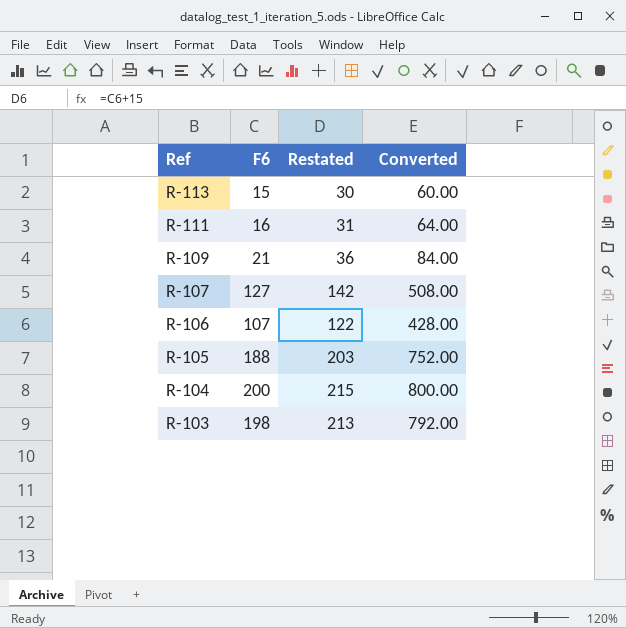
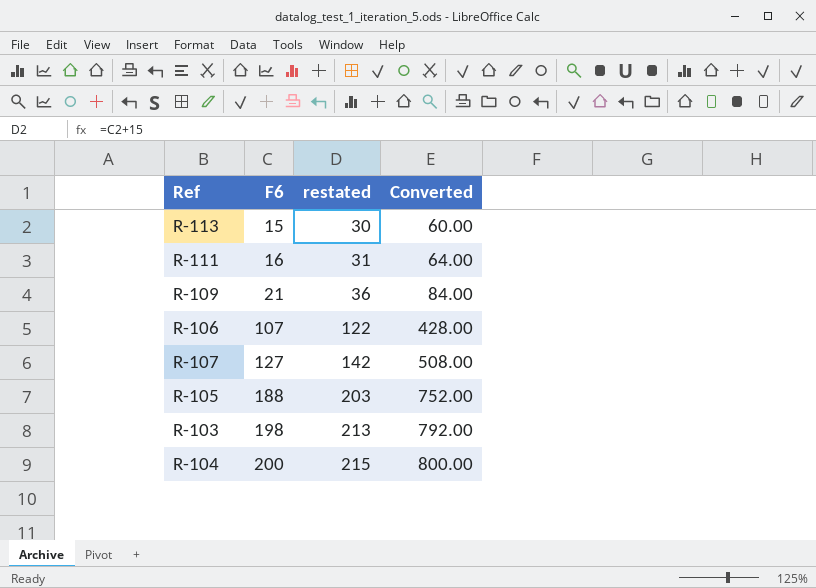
row order: Ref descending -> F6 ascending
column name: Restated -> restated

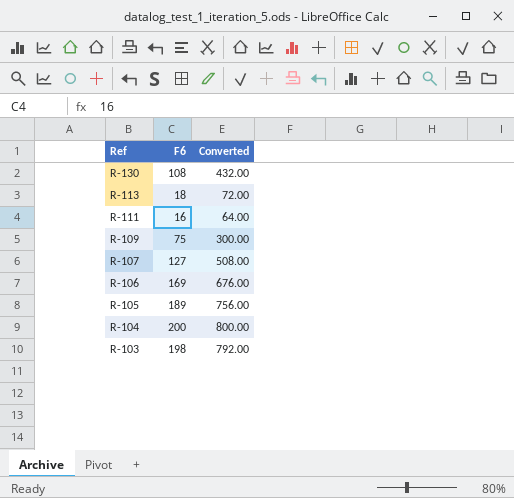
row order: F6 ascending -> Ref descending
column restated | formula: [F6] + 15 -> none
row R-130: none -> 108 | 432.00
R-113 | F6: 15 -> 18
R-113 | Converted: 60.00 -> 72.00
R-109 | F6: 21 -> 75
R-109 | Converted: 84.00 -> 300.00
R-106 | F6: 107 -> 169
R-106 | Converted: 428.00 -> 676.00
R-105 | F6: 188 -> 189
R-105 | Converted: 752.00 -> 756.00

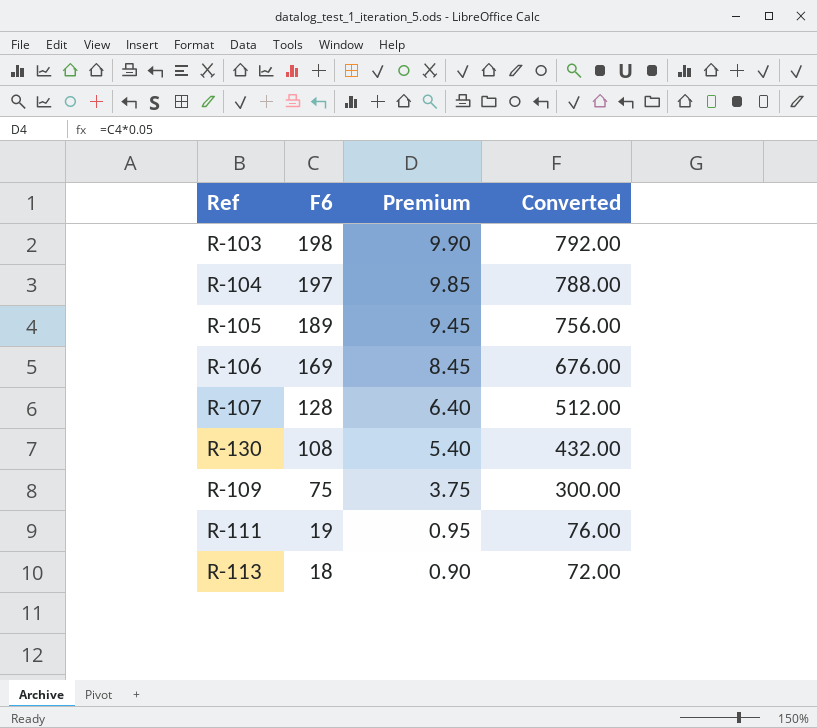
row order: Ref descending -> F6 descending
column Premium | formula: none -> [F6] * 0.05
R-104 | F6: 200 -> 197
R-104 | Converted: 800.00 -> 788.00
R-107 | F6: 127 -> 128
R-107 | Converted: 508.00 -> 512.00
R-111 | F6: 16 -> 19
R-111 | Converted: 64.00 -> 76.00

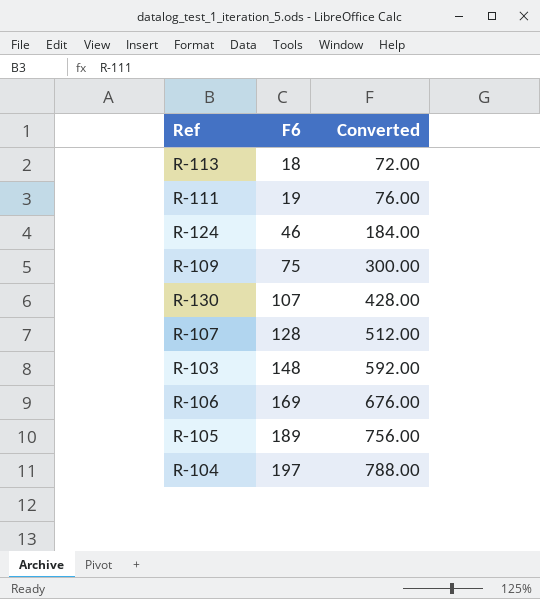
row order: F6 descending -> F6 ascending
column Premium | formula: [F6] * 0.05 -> none
row R-124: none -> 46 | 184.00
R-130 | F6: 108 -> 107
R-130 | Converted: 432.00 -> 428.00
R-103 | F6: 198 -> 148
R-103 | Converted: 792.00 -> 592.00

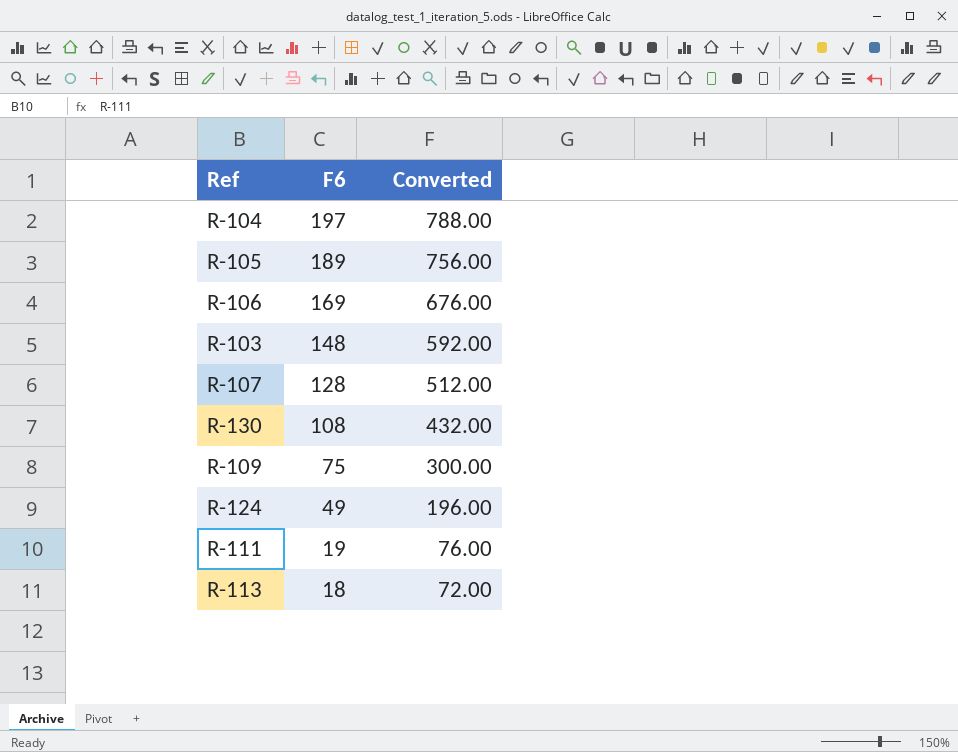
row order: F6 ascending -> F6 descending
R-130 | F6: 107 -> 108
R-130 | Converted: 428.00 -> 432.00
R-124 | F6: 46 -> 49
R-124 | Converted: 184.00 -> 196.00

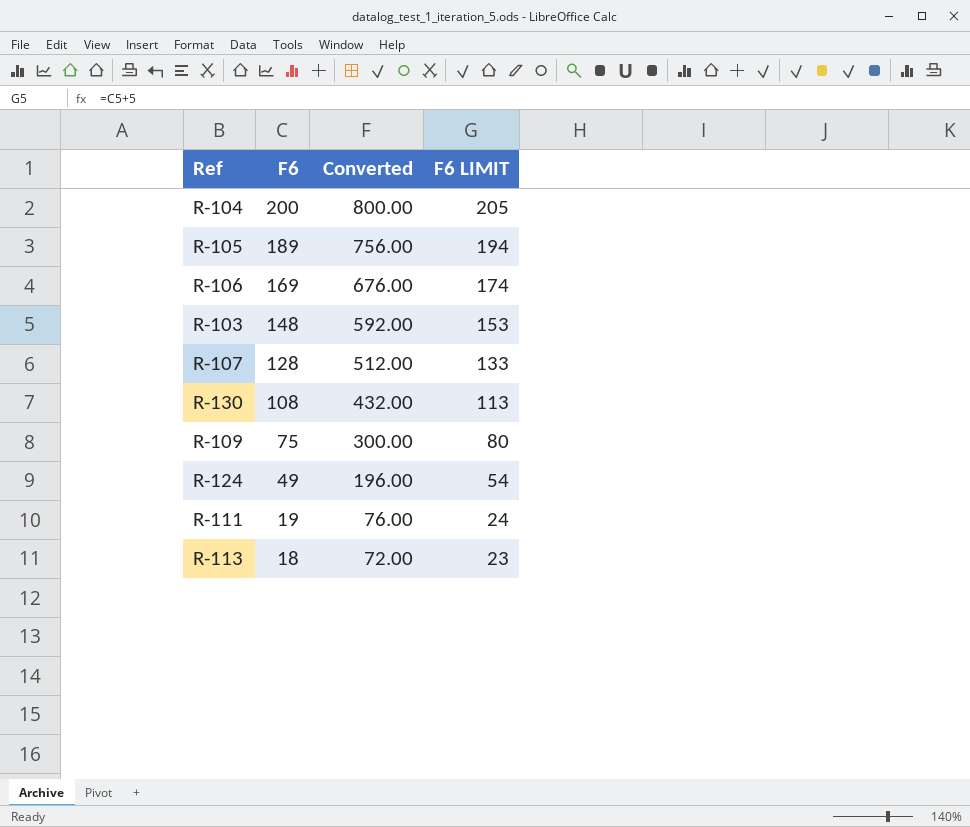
column F6 LIMIT | formula: none -> [F6] + 5
R-104 | F6: 197 -> 200
R-104 | Converted: 788.00 -> 800.00

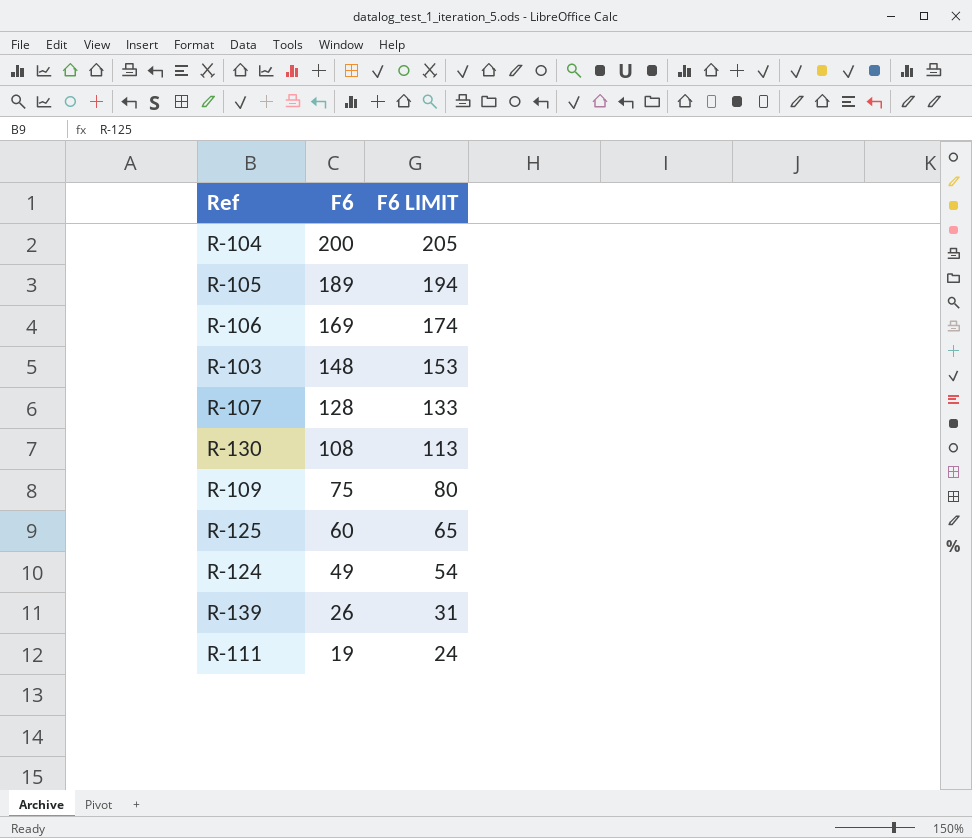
column Converted | formula: [F6] * 4 -> none
row R-113: 18 | 72.00 | 23 -> none
row R-125: none -> 60 | 65
row R-139: none -> 26 | 31

